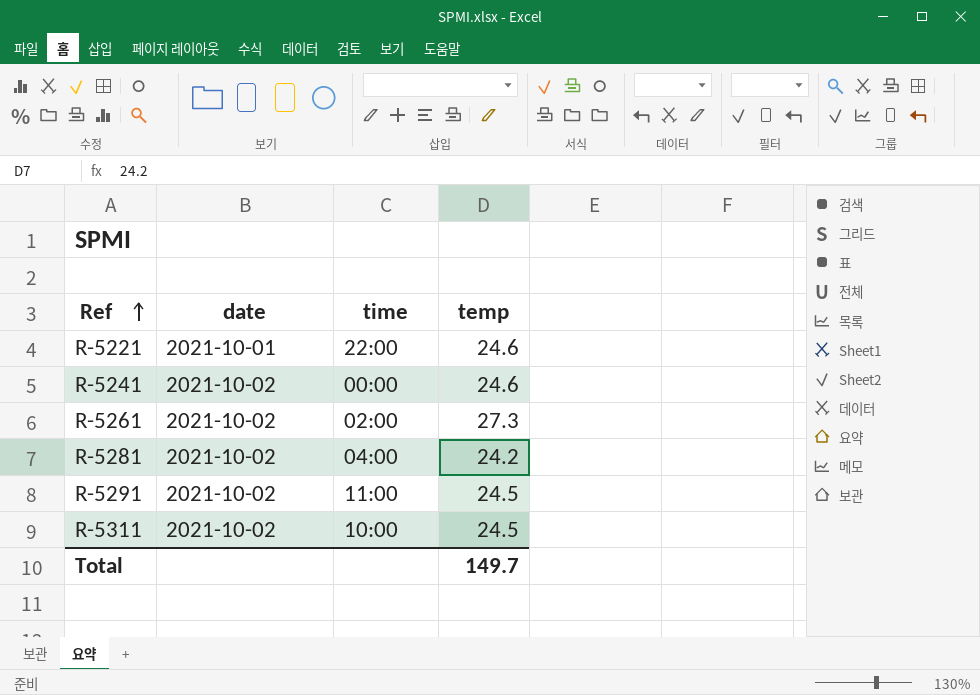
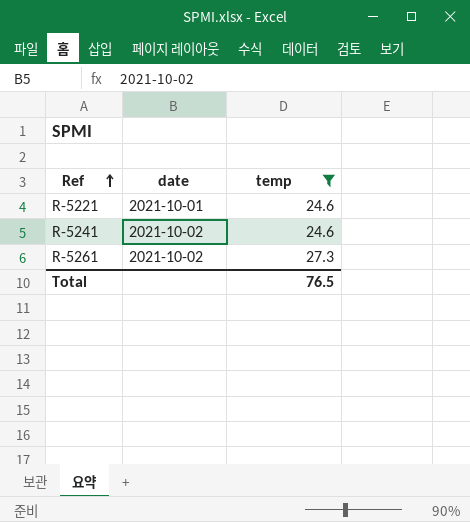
filter: none -> temp >= 24.6
column time | position: 3 -> none
Total | temp: 149.7 -> 76.5

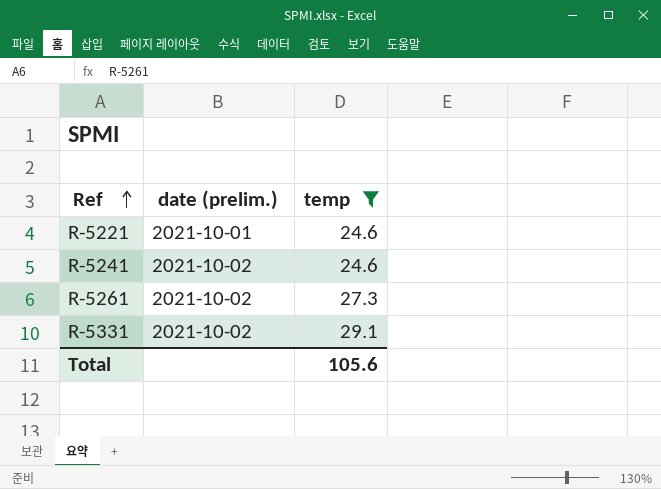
column name: date -> date (prelim.)
row R-5331: none -> 2021-10-02 | 29.1
Total | temp: 76.5 -> 105.6

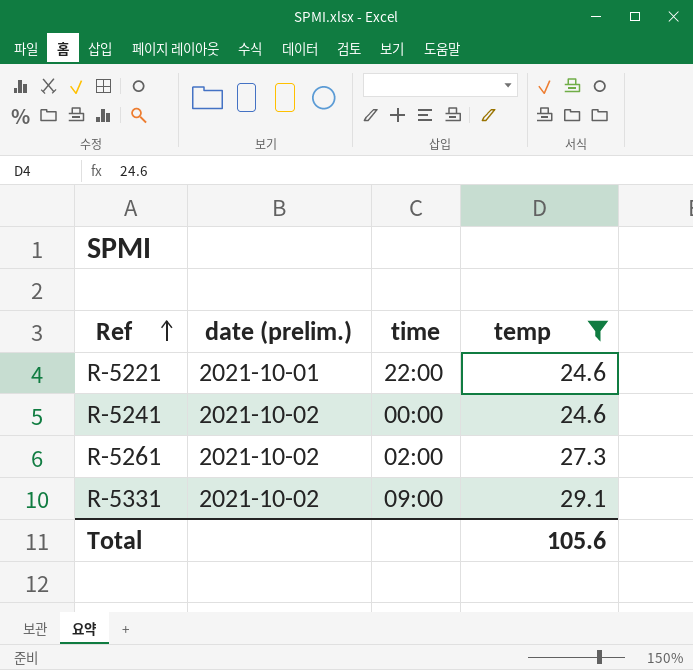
column time | position: none -> 3

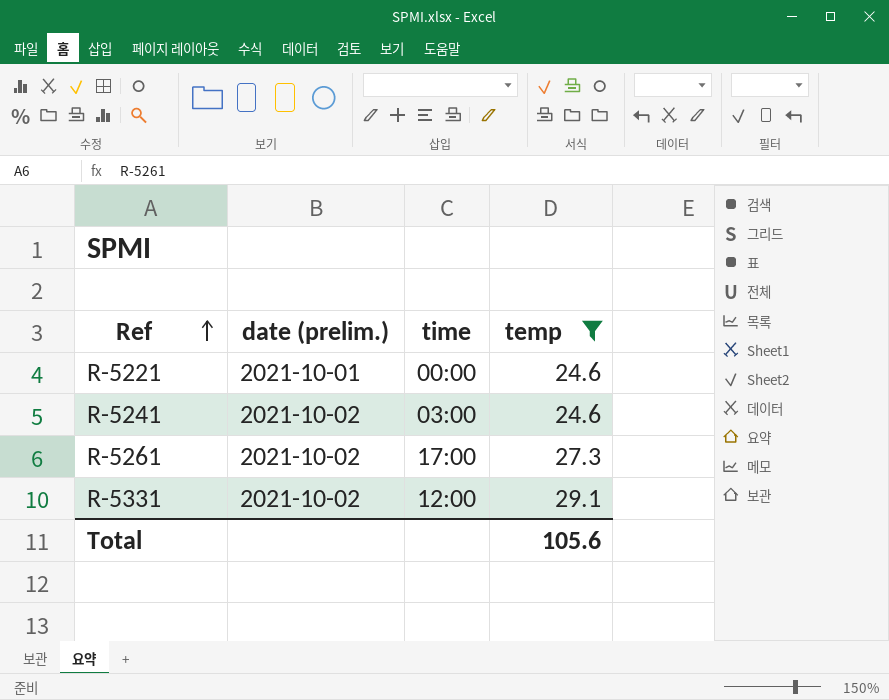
R-5221 | time: 22:00 -> 00:00
R-5241 | time: 00:00 -> 03:00
R-5261 | time: 02:00 -> 17:00
R-5331 | time: 09:00 -> 12:00

